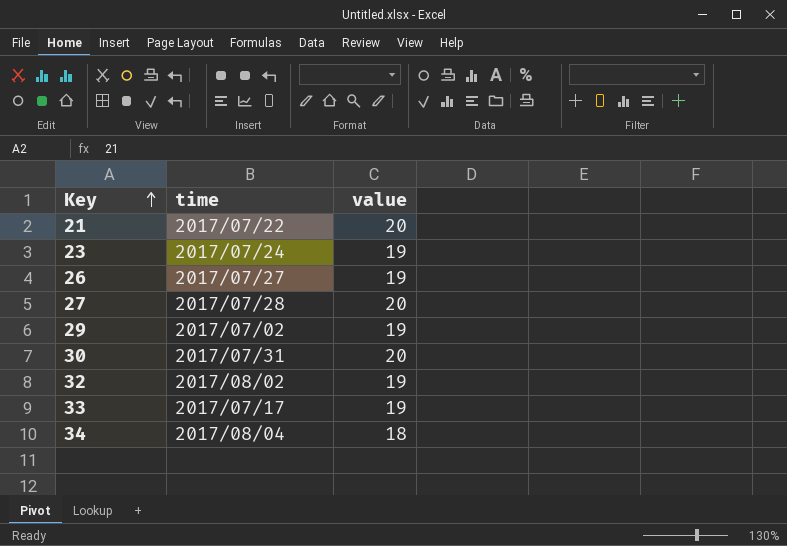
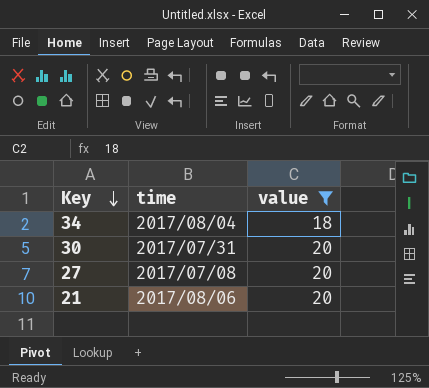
filter: none -> value != 19
row order: Key ascending -> Key descending
27 | time: 2017/07/28 -> 2017/07/08
21 | time: 2017/07/22 -> 2017/08/06

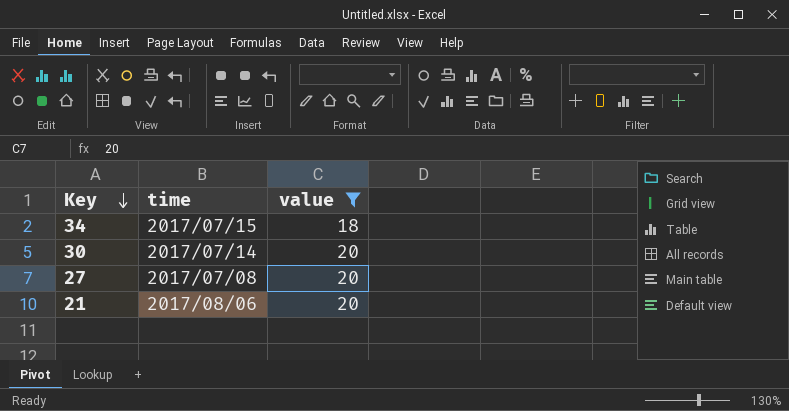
34 | time: 2017/08/04 -> 2017/07/15
30 | time: 2017/07/31 -> 2017/07/14

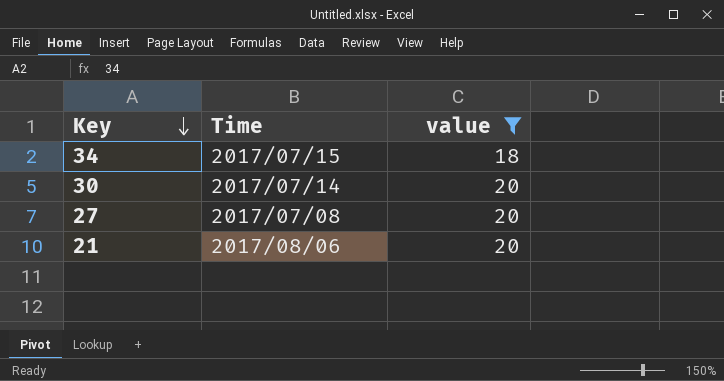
column name: time -> Time

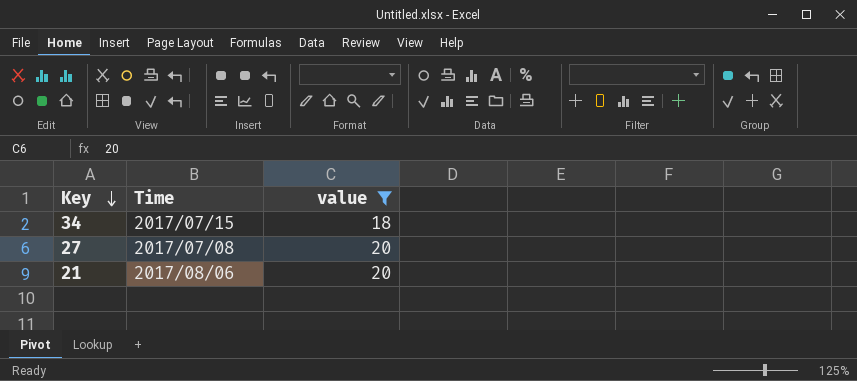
row 30: 2017/07/14 | 20 -> none

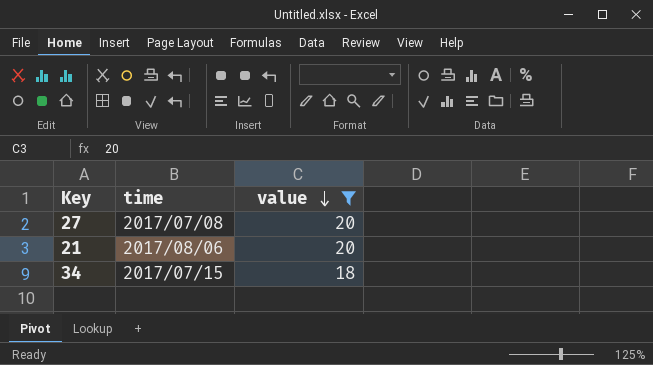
row order: Key descending -> value descending
column name: Time -> time

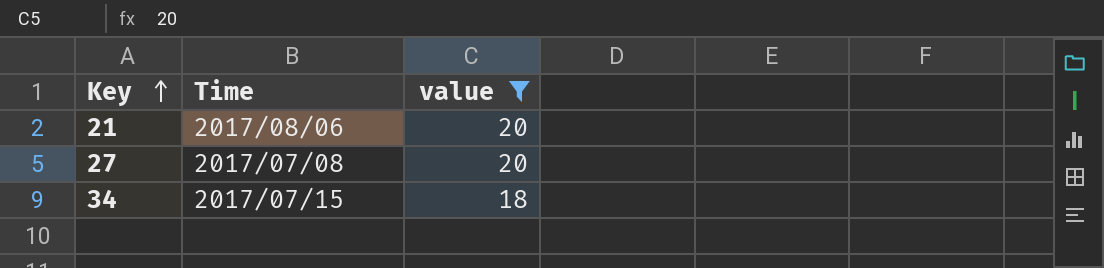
row order: value descending -> Key ascending
column name: time -> Time

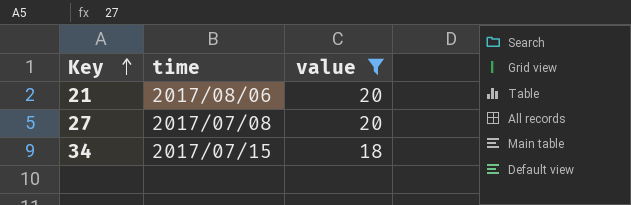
column name: Time -> time

